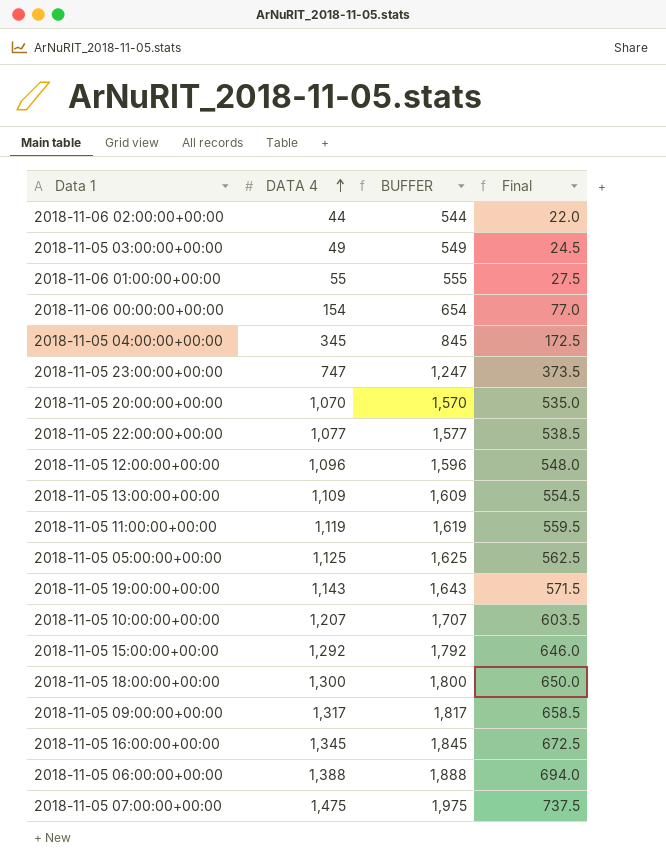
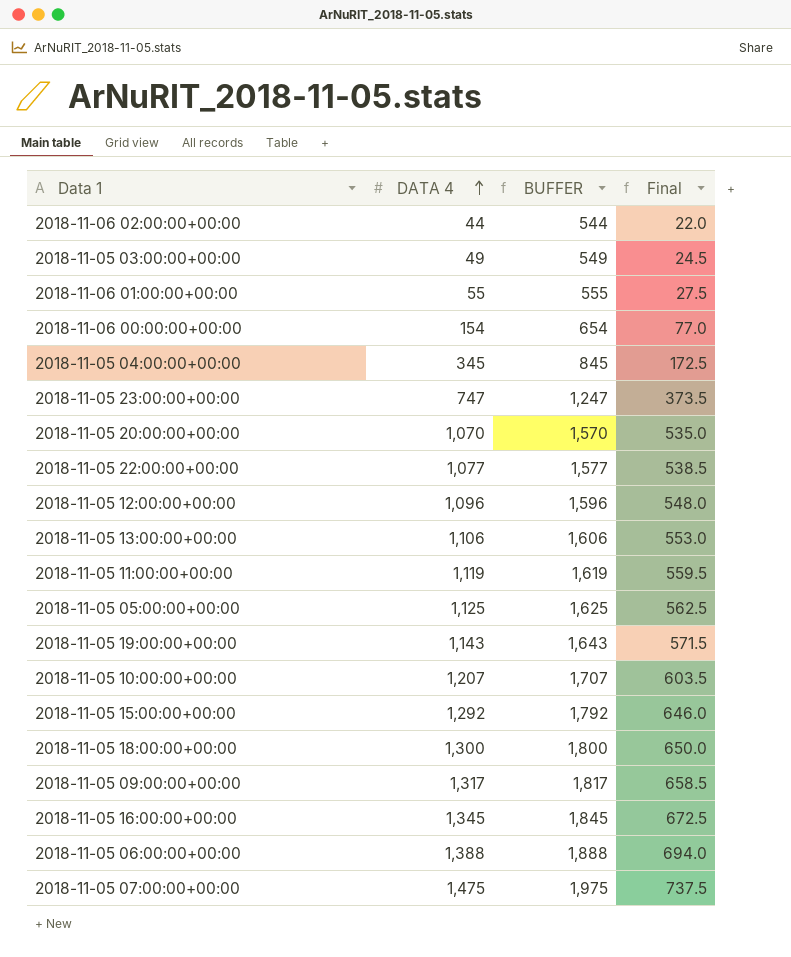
2018-11-05 13:00:00+00:00 | DATA 4: 1,109 -> 1,106
2018-11-05 13:00:00+00:00 | BUFFER: 1,609 -> 1,606
2018-11-05 13:00:00+00:00 | Final: 554.5 -> 553.0

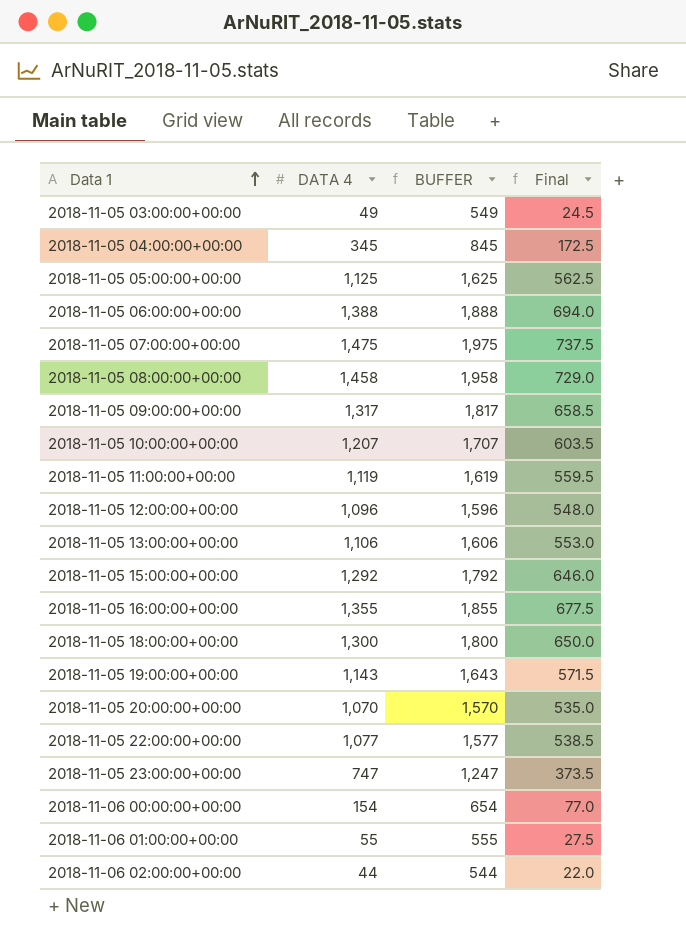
row order: DATA 4 ascending -> Data 1 ascending
row 2018-11-05 08:00:00+00:00: none -> 1,458 | 1,958 | 729.0
2018-11-05 16:00:00+00:00 | DATA 4: 1,345 -> 1,355
2018-11-05 16:00:00+00:00 | BUFFER: 1,845 -> 1,855
2018-11-05 16:00:00+00:00 | Final: 672.5 -> 677.5

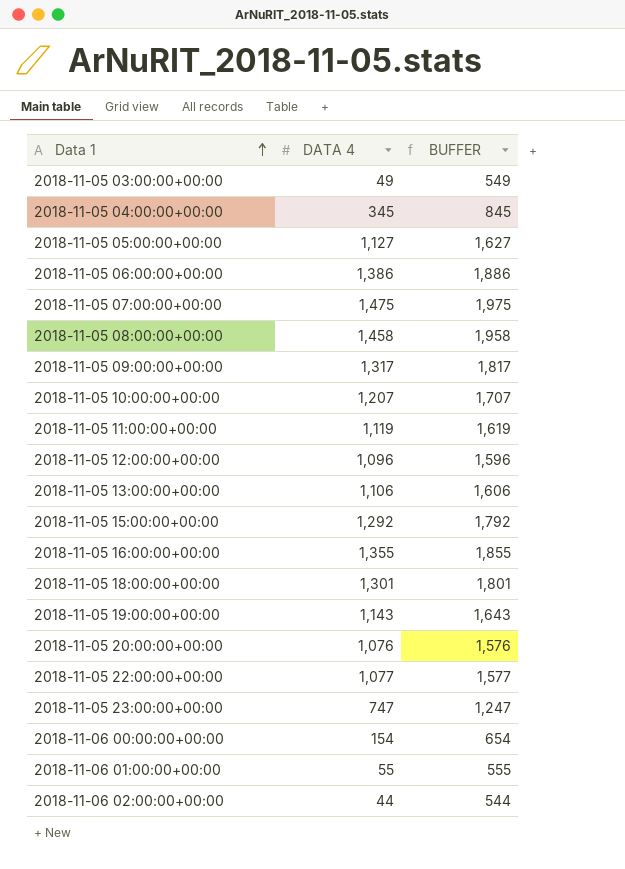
column Final | formula: [DATA 4] * 0.5 -> none
2018-11-05 05:00:00+00:00 | DATA 4: 1,125 -> 1,127
2018-11-05 05:00:00+00:00 | BUFFER: 1,625 -> 1,627
2018-11-05 06:00:00+00:00 | DATA 4: 1,388 -> 1,386
2018-11-05 06:00:00+00:00 | BUFFER: 1,888 -> 1,886
2018-11-05 18:00:00+00:00 | DATA 4: 1,300 -> 1,301
2018-11-05 18:00:00+00:00 | BUFFER: 1,800 -> 1,801
2018-11-05 20:00:00+00:00 | DATA 4: 1,070 -> 1,076
2018-11-05 20:00:00+00:00 | BUFFER: 1,570 -> 1,576

